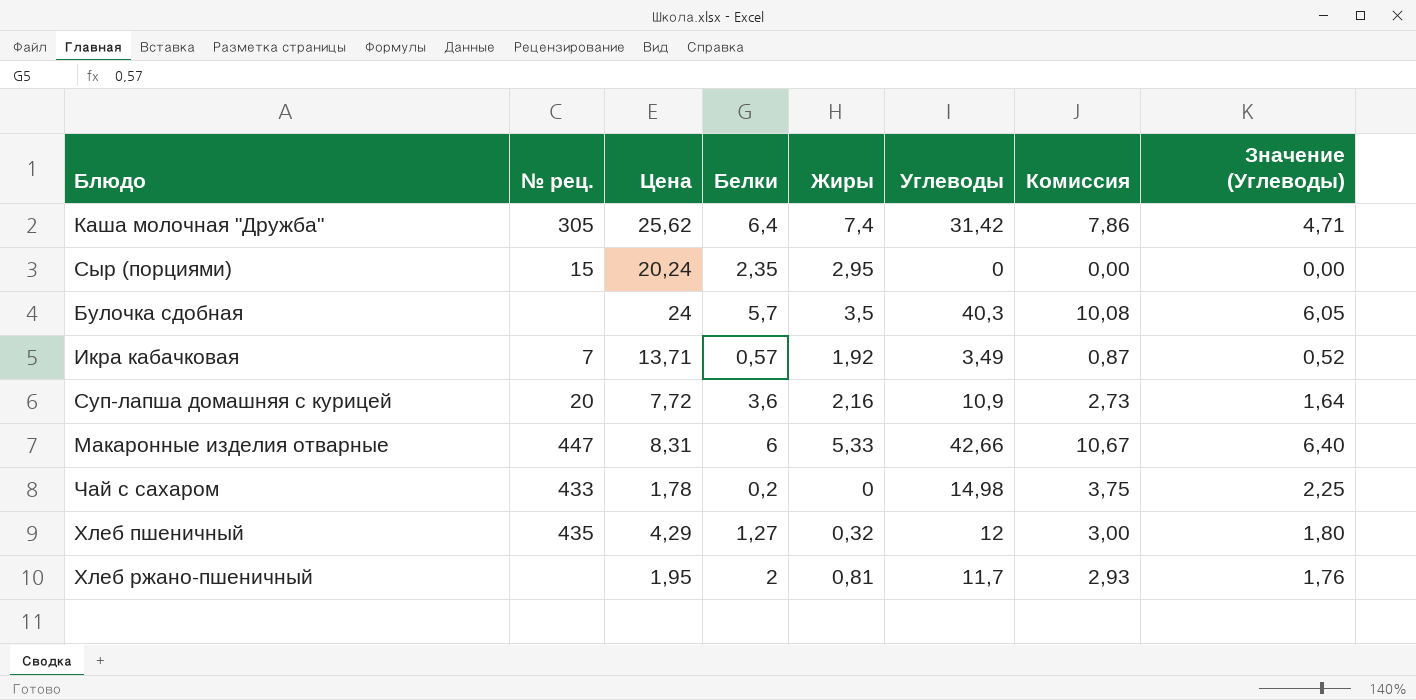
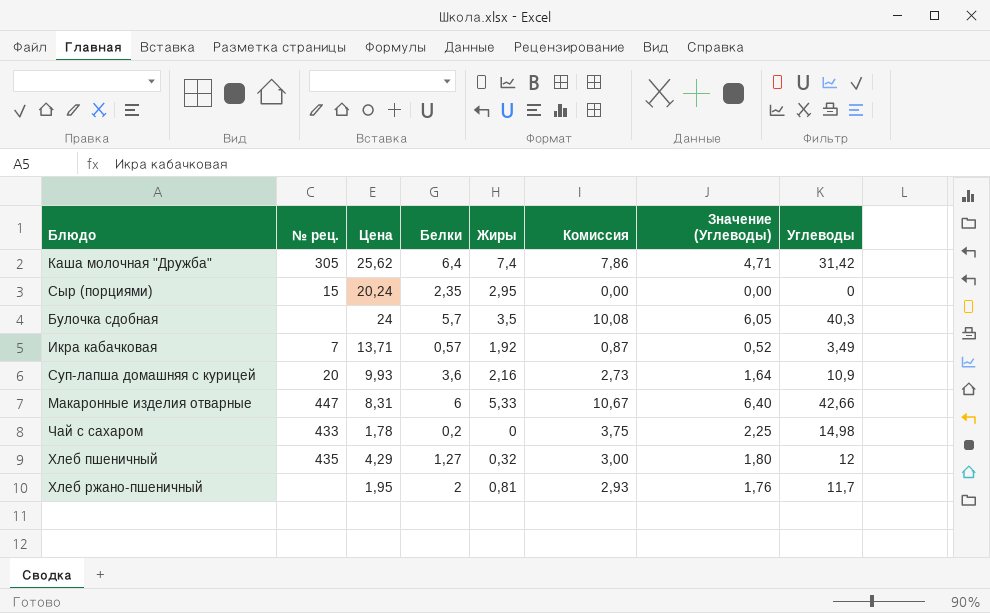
column Углеводы | position: 6 -> 8
Суп-лапша домашняя с курицей | Цена: 7,72 -> 9,93

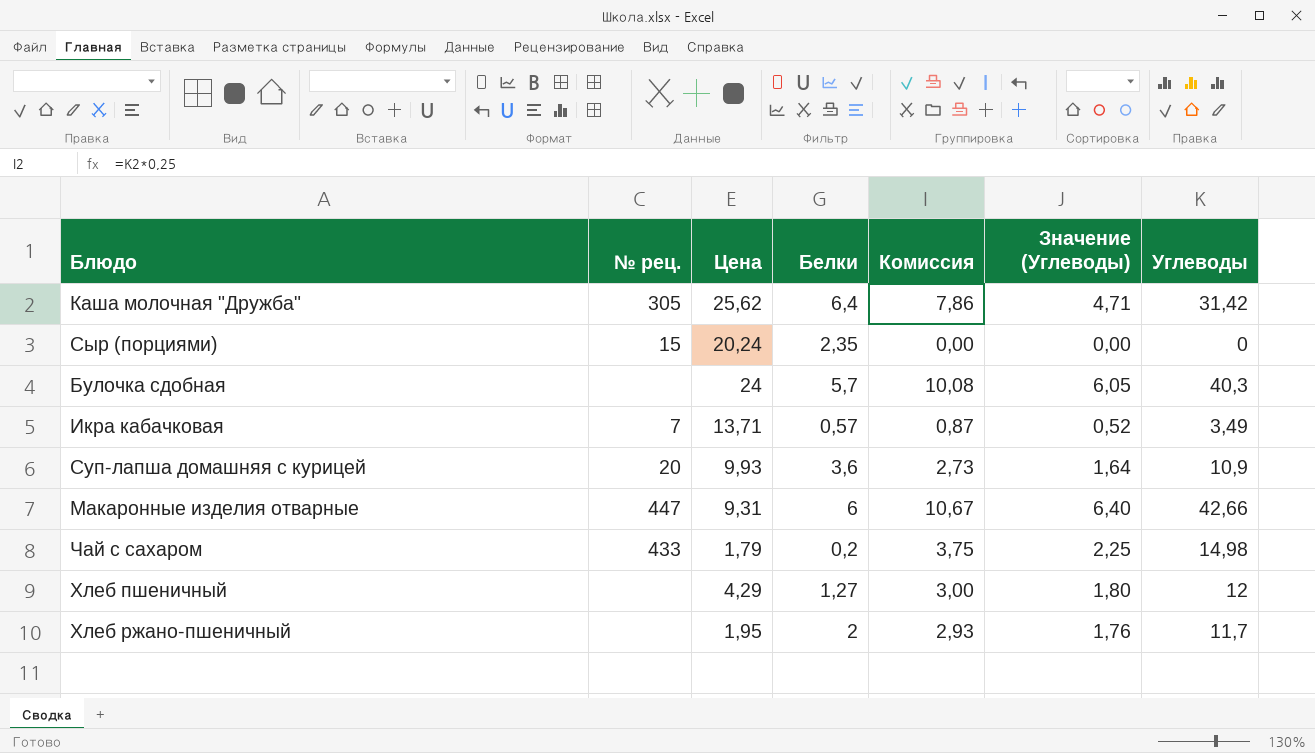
column Жиры | position: 5 -> none
Макаронные изделия отварные | Цена: 8,31 -> 9,31
Чай с сахаром | Цена: 1,78 -> 1,79
Хлеб пшеничный | № рец.: 435 -> none

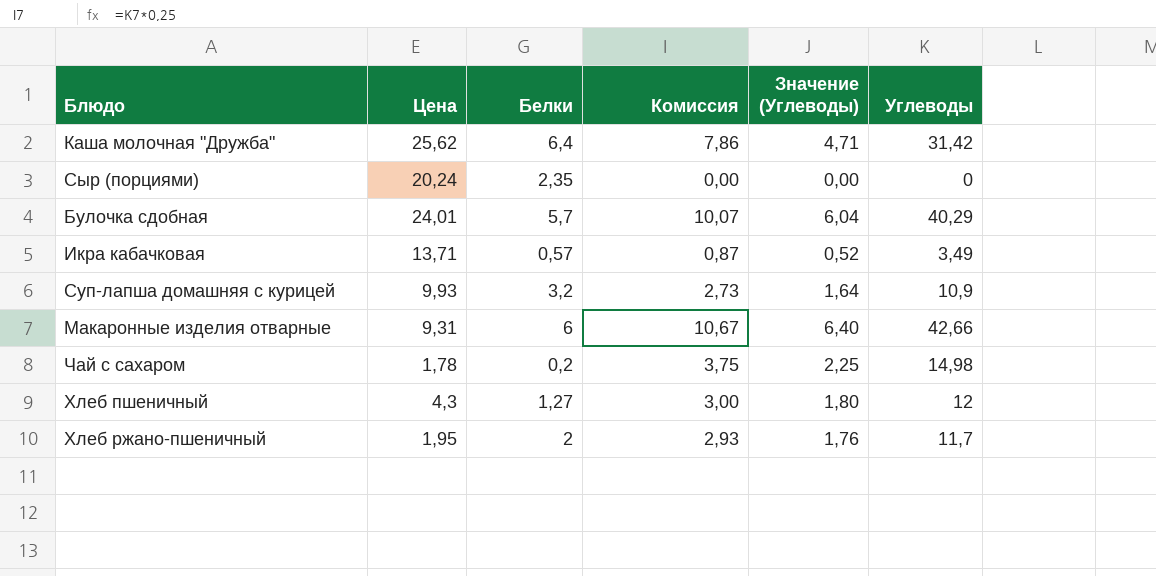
column № рец. | position: 2 -> none
Булочка сдобная | Цена: 24 -> 24,01
Булочка сдобная | Комиссия: 10,08 -> 10,07
Булочка сдобная | Значение (Углеводы): 6,05 -> 6,04
Булочка сдобная | Углеводы: 40,3 -> 40,29
Суп-лапша домашняя с курицей | Белки: 3,6 -> 3,2
Чай с сахаром | Цена: 1,79 -> 1,78
Хлеб пшеничный | Цена: 4,29 -> 4,3

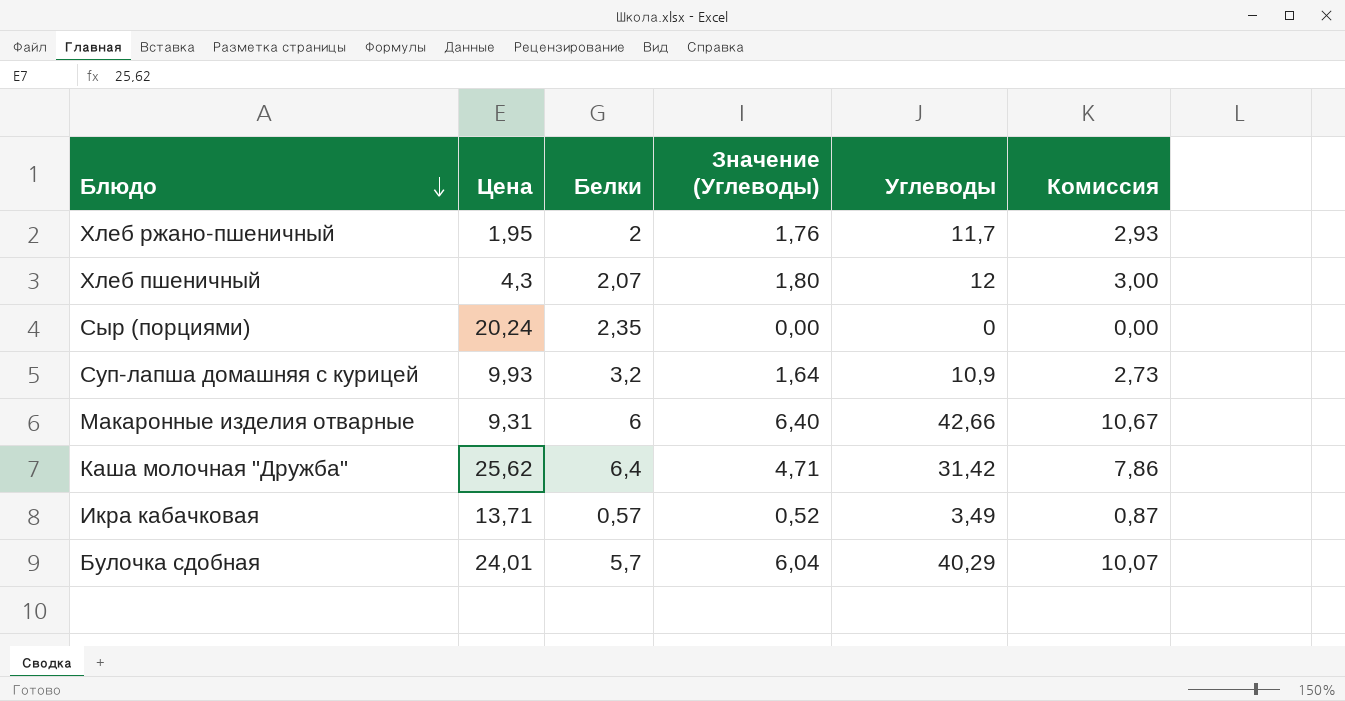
row order: none -> Блюдо descending
column Комиссия | position: 4 -> 6
row Чай с сахаром: 1,78 | 0,2 | 3,75 | 2,25 | 14,98 -> none
Хлеб пшеничный | Белки: 1,27 -> 2,07

